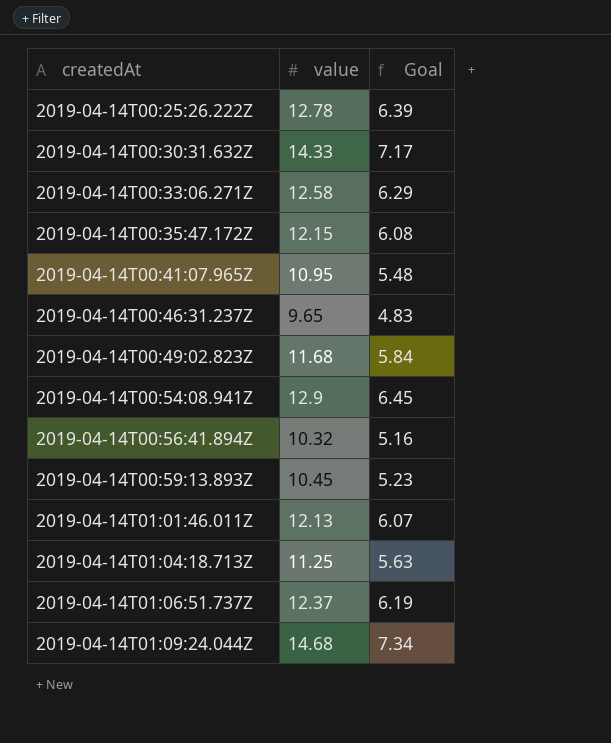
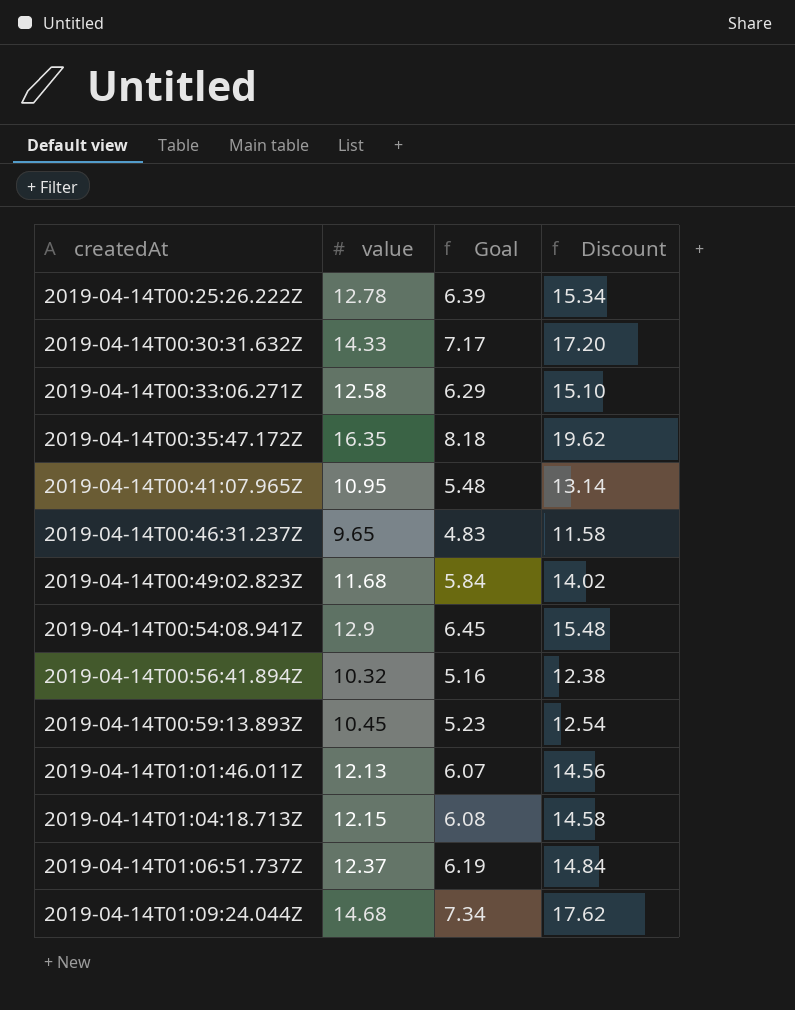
column Discount | formula: none -> [value] * 1.2
2019-04-14T00:35:47.172Z | value: 12.15 -> 16.35
2019-04-14T00:35:47.172Z | Goal: 6.08 -> 8.18
2019-04-14T01:04:18.713Z | value: 11.25 -> 12.15
2019-04-14T01:04:18.713Z | Goal: 5.63 -> 6.08

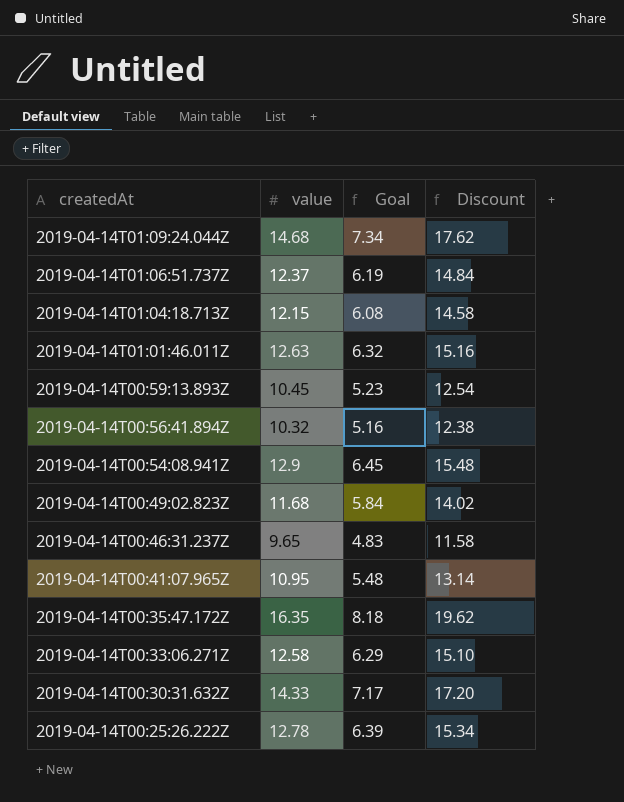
row order: createdAt ascending -> createdAt descending
2019-04-14T01:01:46.011Z | value: 12.13 -> 12.63
2019-04-14T01:01:46.011Z | Goal: 6.07 -> 6.32
2019-04-14T01:01:46.011Z | Discount: 14.56 -> 15.16

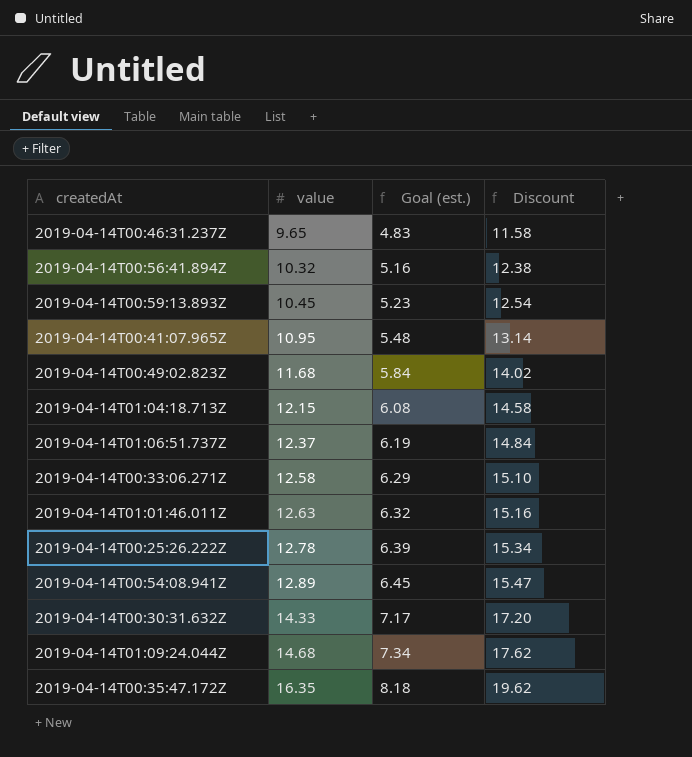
row order: createdAt descending -> value ascending
column name: Goal -> Goal (est.)
2019-04-14T00:54:08.941Z | value: 12.9 -> 12.89
2019-04-14T00:54:08.941Z | Discount: 15.48 -> 15.47

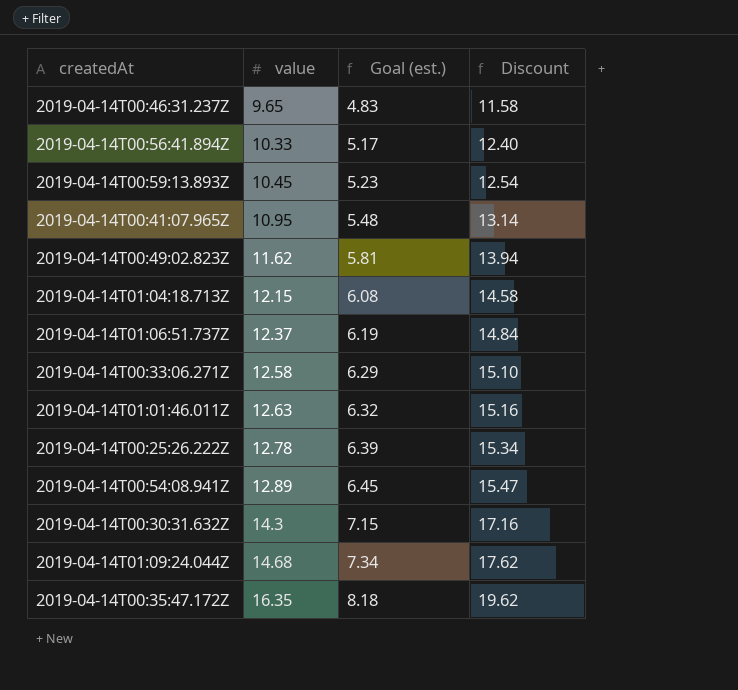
2019-04-14T00:56:41.894Z | value: 10.32 -> 10.33
2019-04-14T00:56:41.894Z | Goal (est.): 5.16 -> 5.17
2019-04-14T00:56:41.894Z | Discount: 12.38 -> 12.40
2019-04-14T00:49:02.823Z | value: 11.68 -> 11.62
2019-04-14T00:49:02.823Z | Goal (est.): 5.84 -> 5.81
2019-04-14T00:49:02.823Z | Discount: 14.02 -> 13.94
2019-04-14T00:30:31.632Z | value: 14.33 -> 14.3
2019-04-14T00:30:31.632Z | Goal (est.): 7.17 -> 7.15
2019-04-14T00:30:31.632Z | Discount: 17.20 -> 17.16

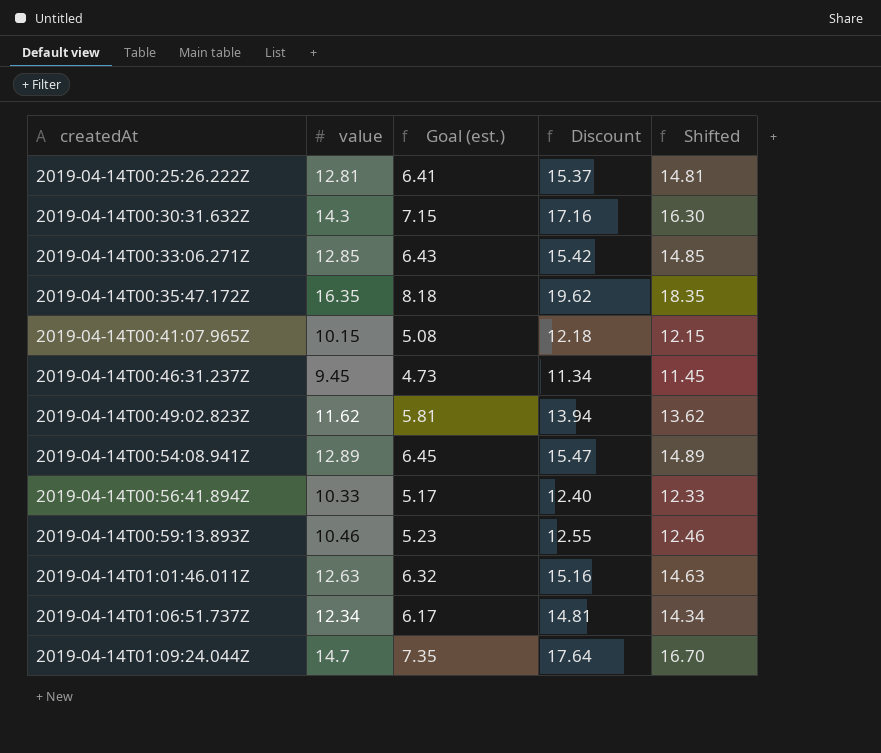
row order: value ascending -> createdAt ascending
column Shifted | formula: none -> [value] + 2
row 2019-04-14T01:04:18.713Z: 12.15 | 6.08 | 14.58 -> none
2019-04-14T00:25:26.222Z | value: 12.78 -> 12.81
2019-04-14T00:25:26.222Z | Goal (est.): 6.39 -> 6.41
2019-04-14T00:25:26.222Z | Discount: 15.34 -> 15.37
2019-04-14T00:33:06.271Z | value: 12.58 -> 12.85
2019-04-14T00:33:06.271Z | Goal (est.): 6.29 -> 6.43
2019-04-14T00:33:06.271Z | Discount: 15.10 -> 15.42
2019-04-14T00:41:07.965Z | value: 10.95 -> 10.15
2019-04-14T00:41:07.965Z | Goal (est.): 5.48 -> 5.08
2019-04-14T00:41:07.965Z | Discount: 13.14 -> 12.18
2019-04-14T00:46:31.237Z | value: 9.65 -> 9.45
2019-04-14T00:46:31.237Z | Goal (est.): 4.83 -> 4.73
2019-04-14T00:46:31.237Z | Discount: 11.58 -> 11.34
2019-04-14T00:59:13.893Z | value: 10.45 -> 10.46
2019-04-14T00:59:13.893Z | Discount: 12.54 -> 12.55
2019-04-14T01:06:51.737Z | value: 12.37 -> 12.34
2019-04-14T01:06:51.737Z | Goal (est.): 6.19 -> 6.17
2019-04-14T01:06:51.737Z | Discount: 14.84 -> 14.81
2019-04-14T01:09:24.044Z | value: 14.68 -> 14.7
2019-04-14T01:09:24.044Z | Goal (est.): 7.34 -> 7.35
2019-04-14T01:09:24.044Z | Discount: 17.62 -> 17.64

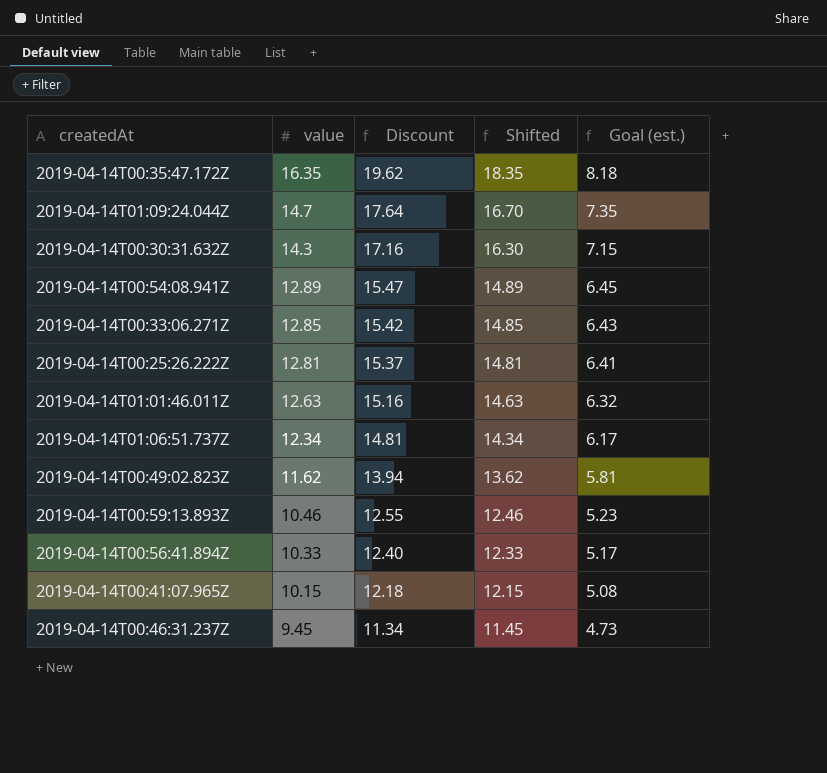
row order: createdAt ascending -> value descending
column Goal (est.) | position: 3 -> 5

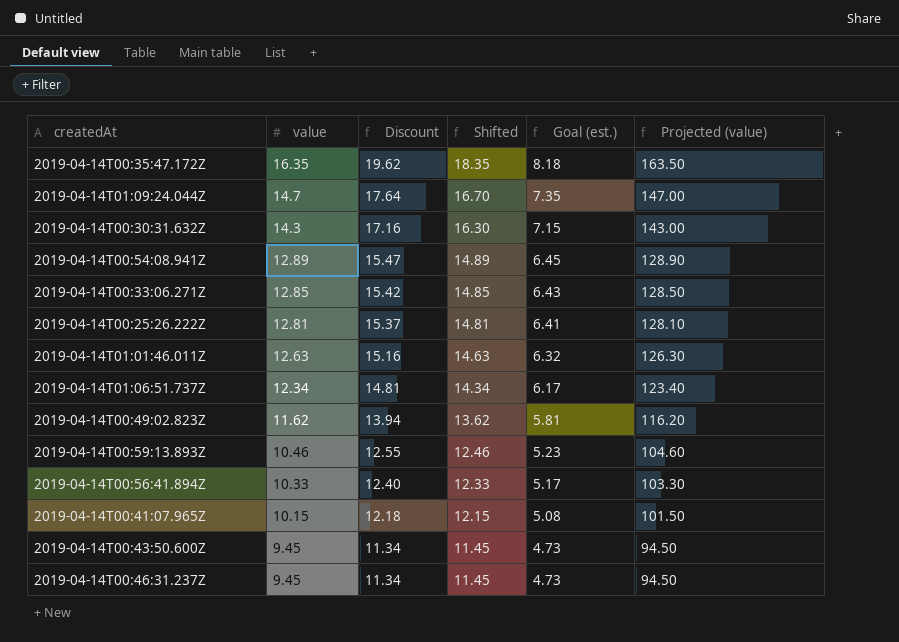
column Projected (value) | formula: none -> [value] * 10
row 2019-04-14T00:43:50.600Z: none -> 9.45 | 11.34 | 11.45 | 4.73 | 94.50

